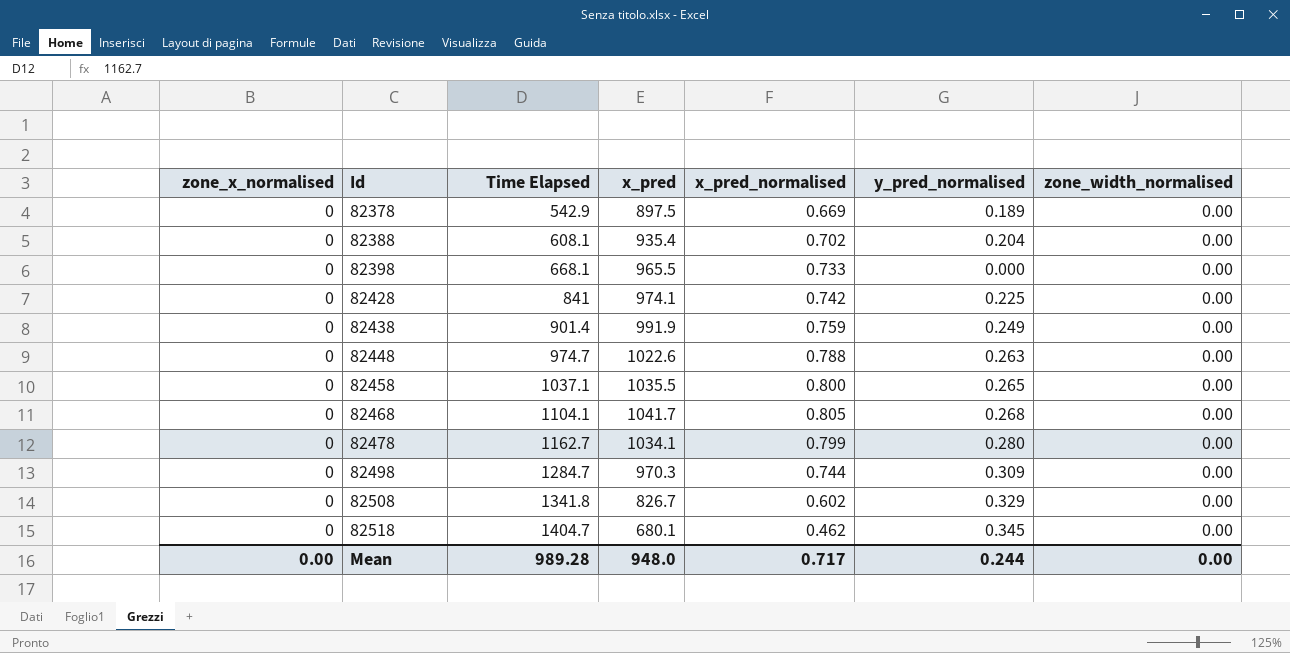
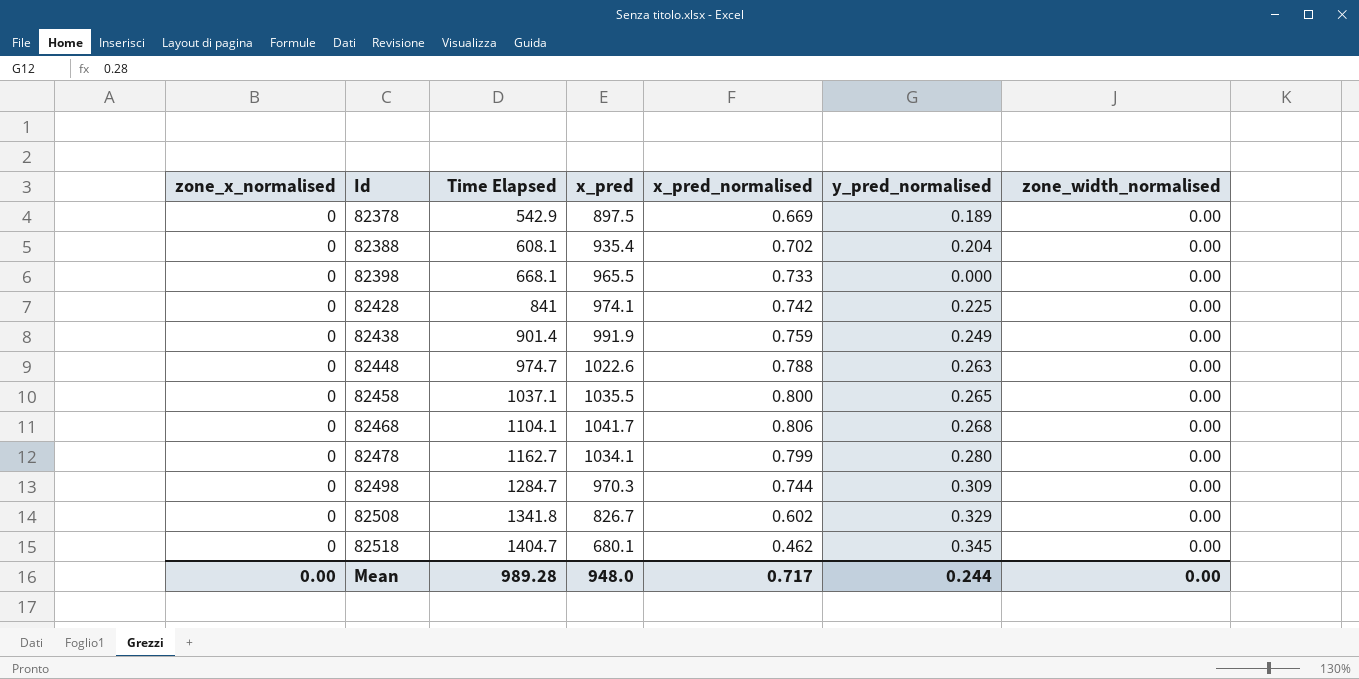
82468 | x_pred_normalised: 0.805 -> 0.806

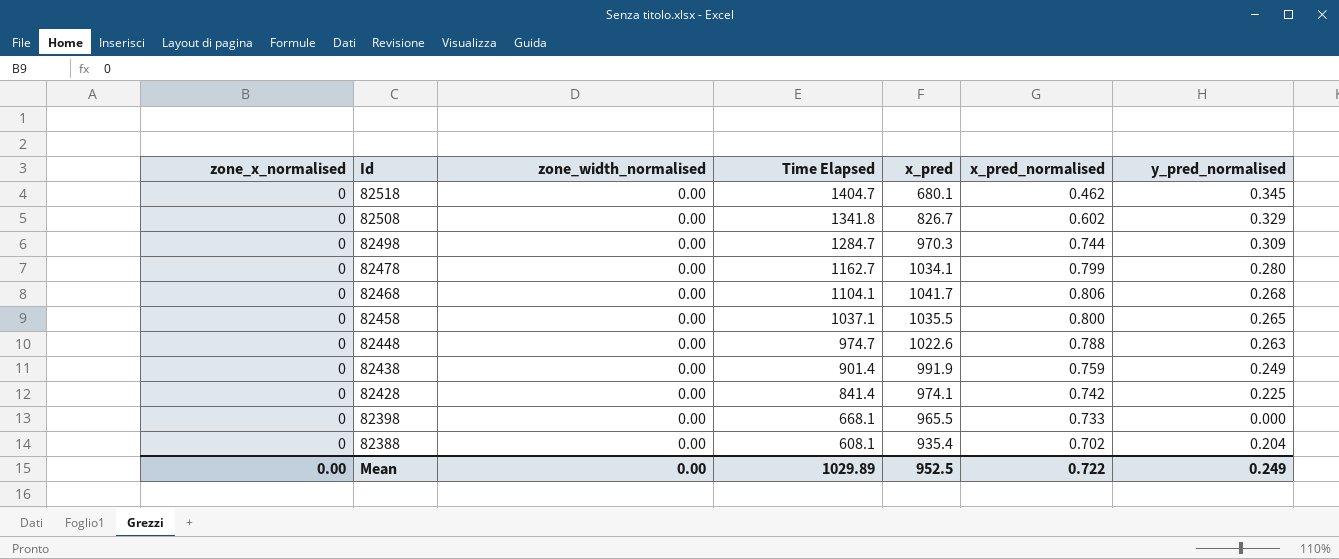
row order: Id ascending -> Id descending
column zone_width_normalised | position: 7 -> 3
row 82378: 0 | 542.9 | 897.5 | 0.669 | 0.189 | 0.00 -> none
82428 | Time Elapsed: 841 -> 841.4
Mean | Time Elapsed: 989.28 -> 1029.89
Mean | x_pred: 948.0 -> 952.5
Mean | x_pred_normalised: 0.717 -> 0.722
Mean | y_pred_normalised: 0.244 -> 0.249

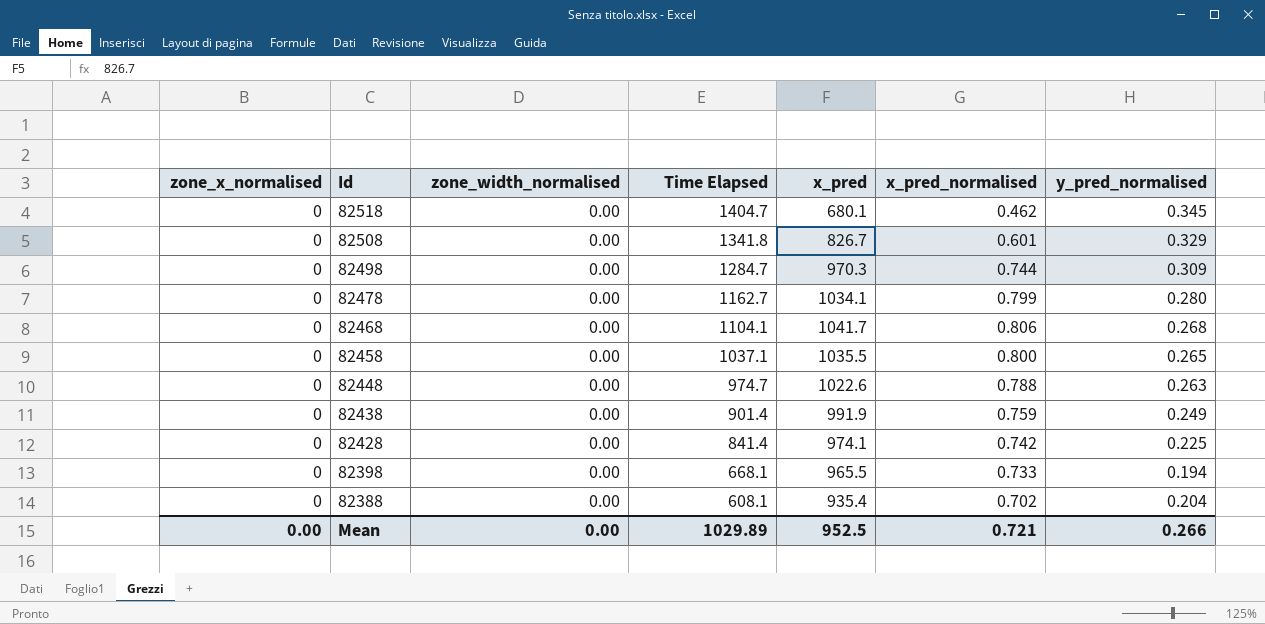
82508 | x_pred_normalised: 0.602 -> 0.601
82398 | y_pred_normalised: 0.000 -> 0.194
Mean | x_pred_normalised: 0.722 -> 0.721
Mean | y_pred_normalised: 0.249 -> 0.266

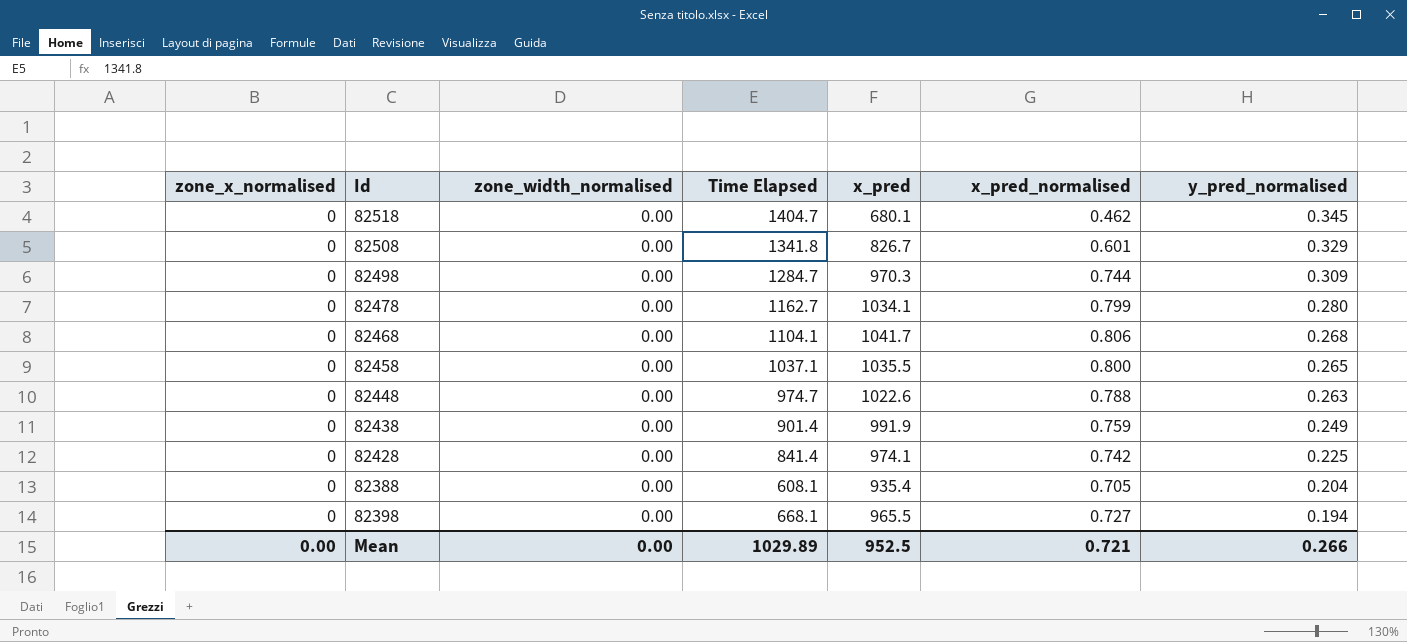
row order: Id descending -> y_pred_normalised descending
82388 | x_pred_normalised: 0.702 -> 0.705
82398 | x_pred_normalised: 0.733 -> 0.727

